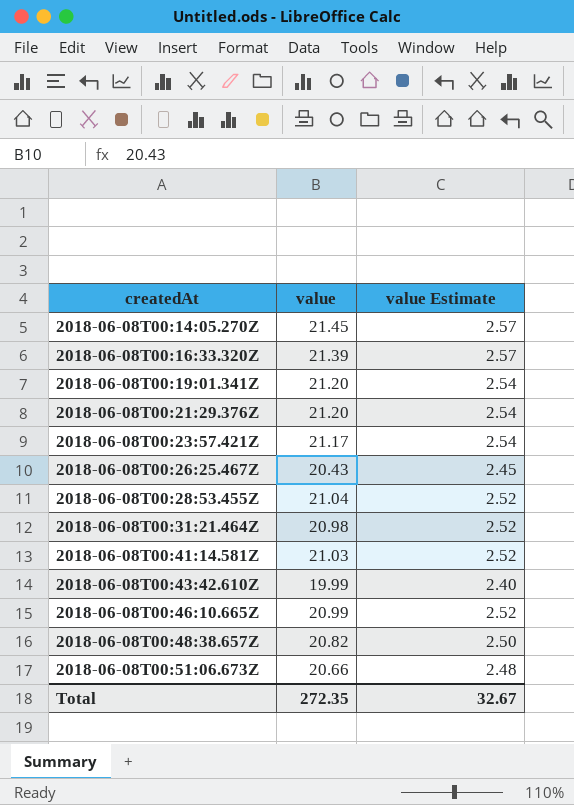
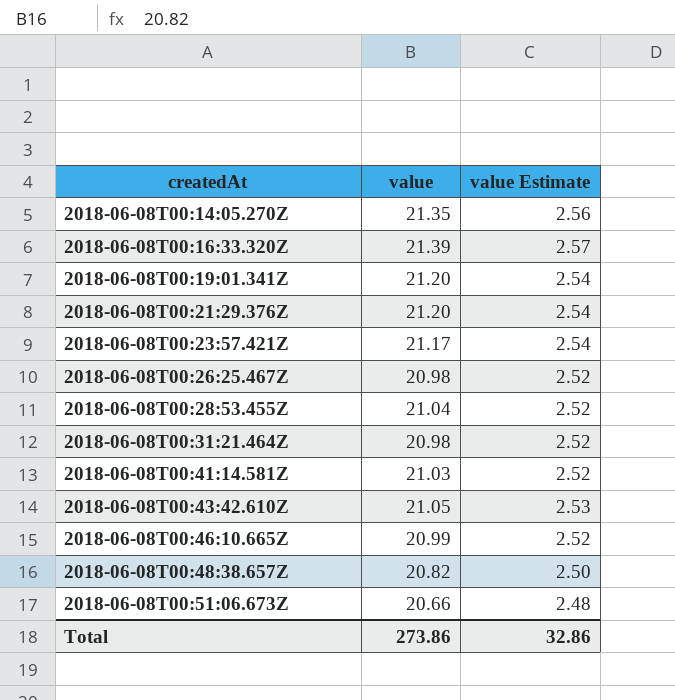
2018-06-08T00:14:05.270Z | value: 21.45 -> 21.35
2018-06-08T00:14:05.270Z | value Estimate: 2.57 -> 2.56
2018-06-08T00:26:25.467Z | value: 20.43 -> 20.98
2018-06-08T00:26:25.467Z | value Estimate: 2.45 -> 2.52
2018-06-08T00:43:42.610Z | value: 19.99 -> 21.05
2018-06-08T00:43:42.610Z | value Estimate: 2.40 -> 2.53
Total | value: 272.35 -> 273.86
Total | value Estimate: 32.67 -> 32.86

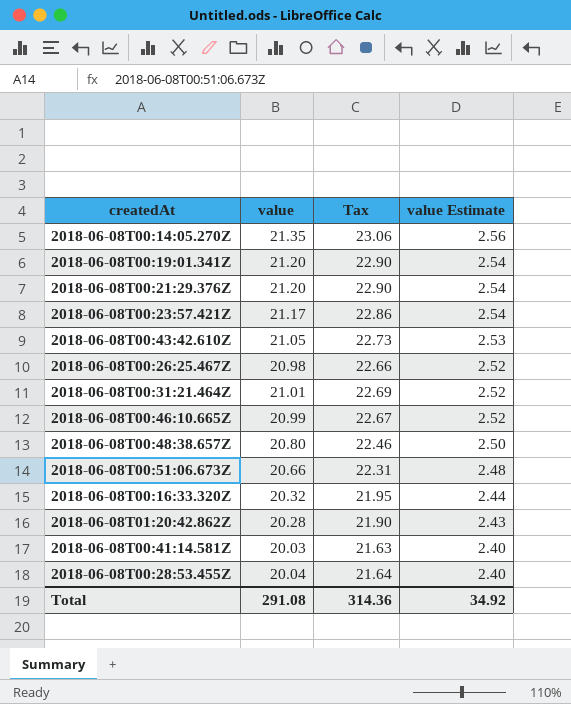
row order: createdAt ascending -> value Estimate descending
column Tax | formula: none -> [value] * 1.08
2018-06-08T00:31:21.464Z | value: 20.98 -> 21.01
2018-06-08T00:48:38.657Z | value: 20.82 -> 20.80
2018-06-08T00:16:33.320Z | value: 21.39 -> 20.32
2018-06-08T00:16:33.320Z | value Estimate: 2.57 -> 2.44
row 2018-06-08T01:20:42.862Z: none -> 20.28 | 21.90 | 2.43
2018-06-08T00:41:14.581Z | value: 21.03 -> 20.03
2018-06-08T00:41:14.581Z | value Estimate: 2.52 -> 2.40
2018-06-08T00:28:53.455Z | value: 21.04 -> 20.04
2018-06-08T00:28:53.455Z | value Estimate: 2.52 -> 2.40
Total | value: 273.86 -> 291.08
Total | value Estimate: 32.86 -> 34.92

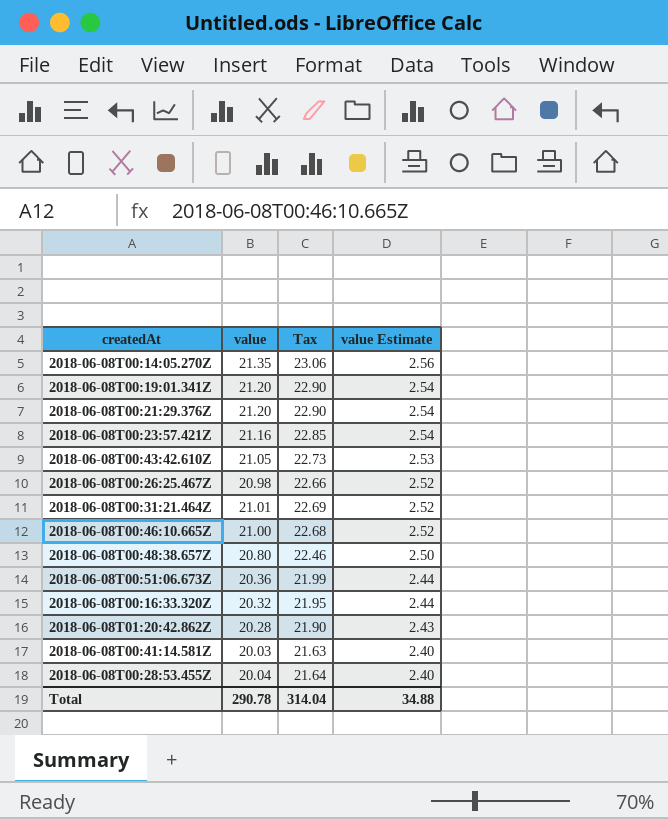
2018-06-08T00:23:57.421Z | value: 21.17 -> 21.16
2018-06-08T00:23:57.421Z | Tax: 22.86 -> 22.85
2018-06-08T00:46:10.665Z | value: 20.99 -> 21.00
2018-06-08T00:46:10.665Z | Tax: 22.67 -> 22.68
2018-06-08T00:51:06.673Z | value: 20.66 -> 20.36
2018-06-08T00:51:06.673Z | Tax: 22.31 -> 21.99
2018-06-08T00:51:06.673Z | value Estimate: 2.48 -> 2.44
Total | value: 291.08 -> 290.78
Total | Tax: 314.36 -> 314.04
Total | value Estimate: 34.92 -> 34.88

